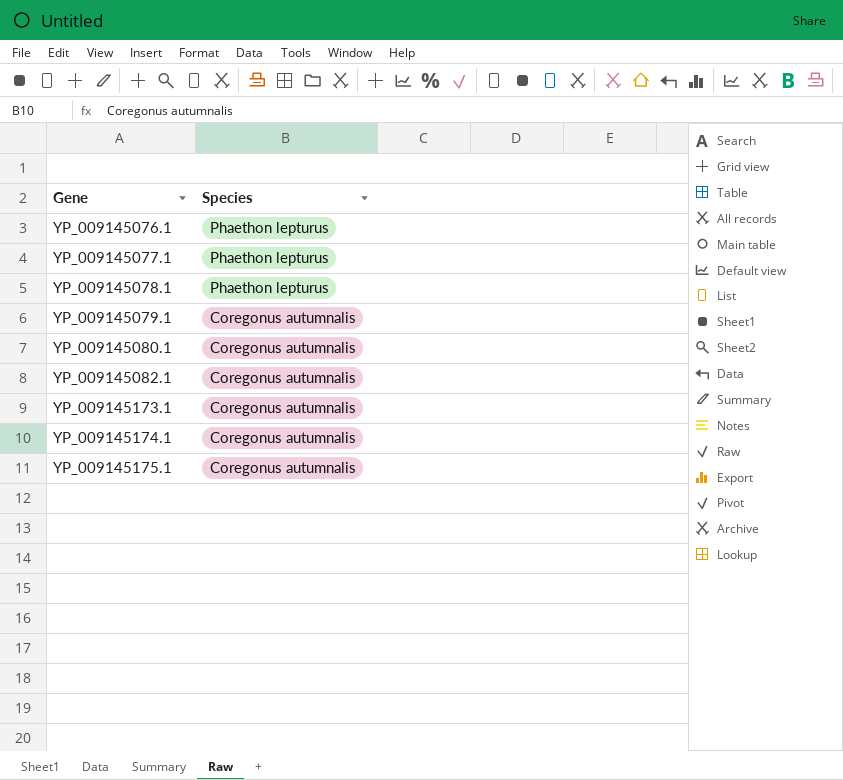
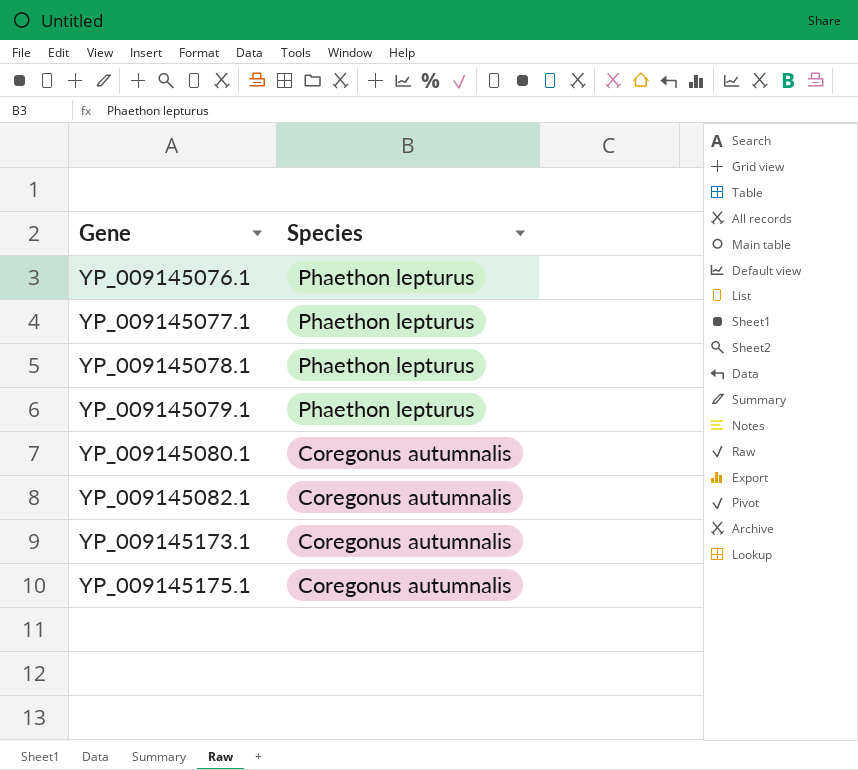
row YP_009145174.1: Coregonus autumnalis -> none
YP_009145079.1 | Species: Coregonus autumnalis -> Phaethon lepturus

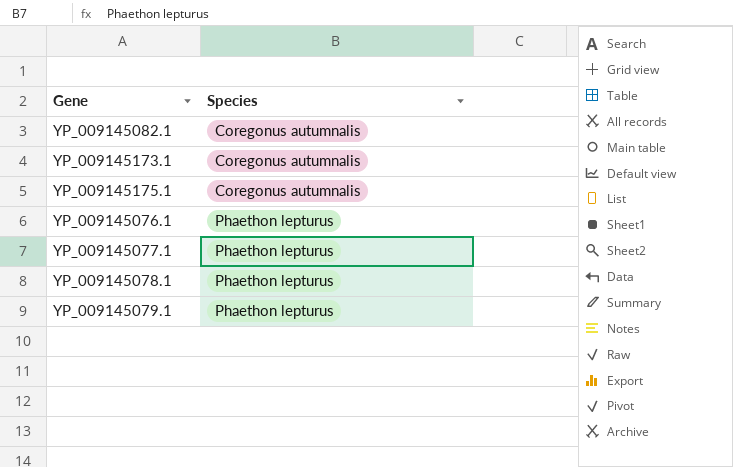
row order: Gene ascending -> Species ascending
row YP_009145080.1: Coregonus autumnalis -> none

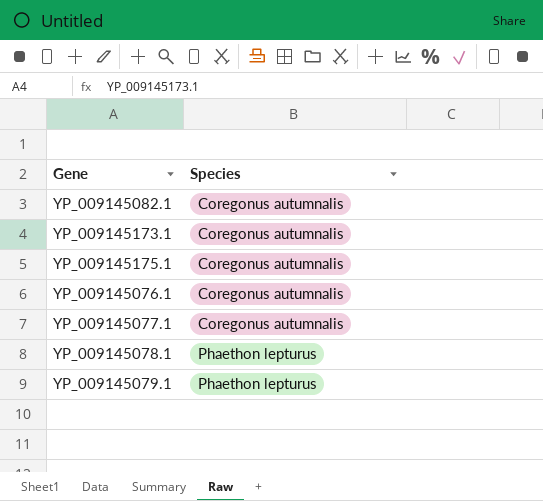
YP_009145076.1 | Species: Phaethon lepturus -> Coregonus autumnalis
YP_009145077.1 | Species: Phaethon lepturus -> Coregonus autumnalis

